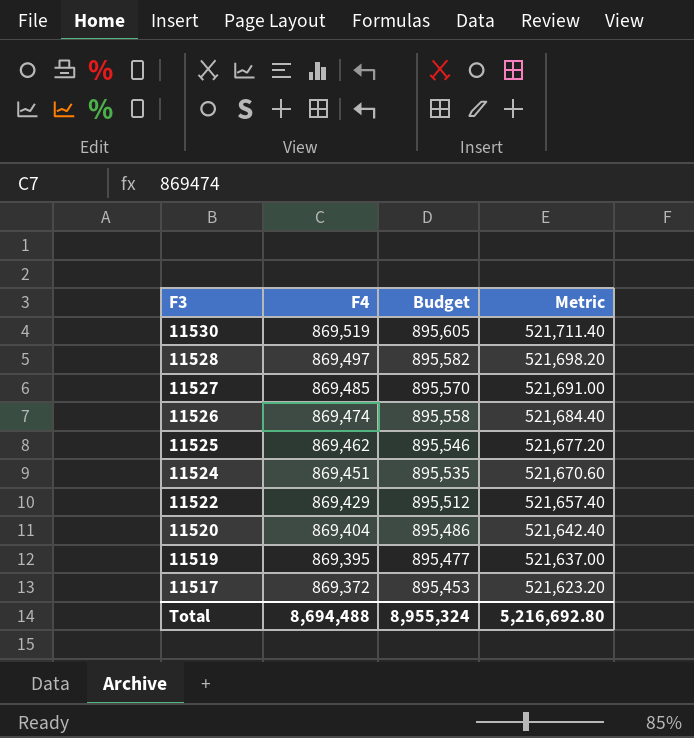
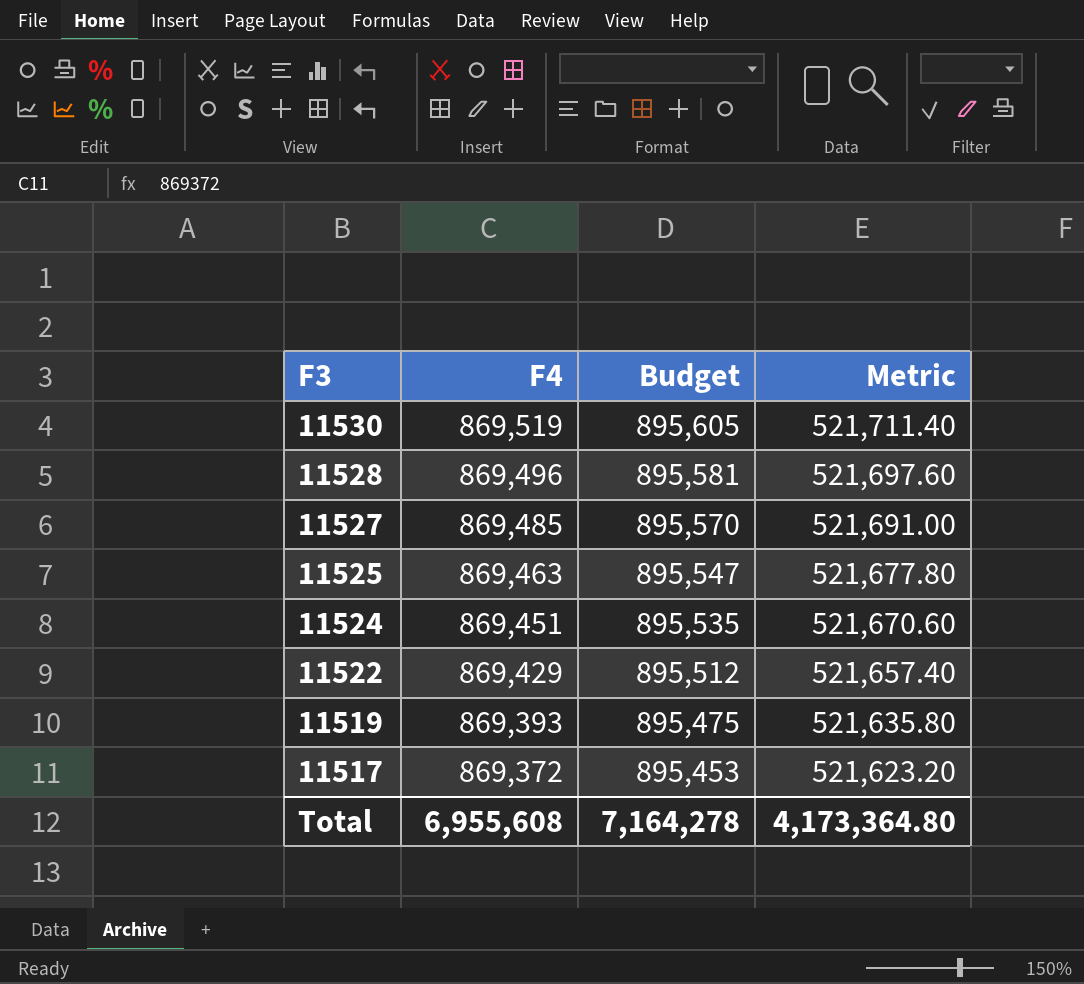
row 11526: 869,474 | 895,558 | 521,684.40 -> none
row 11520: 869,404 | 895,486 | 521,642.40 -> none
11528 | F4: 869,497 -> 869,496
11528 | Budget: 895,582 -> 895,581
11528 | Metric: 521,698.20 -> 521,697.60
11525 | F4: 869,462 -> 869,463
11525 | Budget: 895,546 -> 895,547
11525 | Metric: 521,677.20 -> 521,677.80
11519 | F4: 869,395 -> 869,393
11519 | Budget: 895,477 -> 895,475
11519 | Metric: 521,637.00 -> 521,635.80
Total | F4: 8,694,488 -> 6,955,608
Total | Budget: 8,955,324 -> 7,164,278
Total | Metric: 5,216,692.80 -> 4,173,364.80

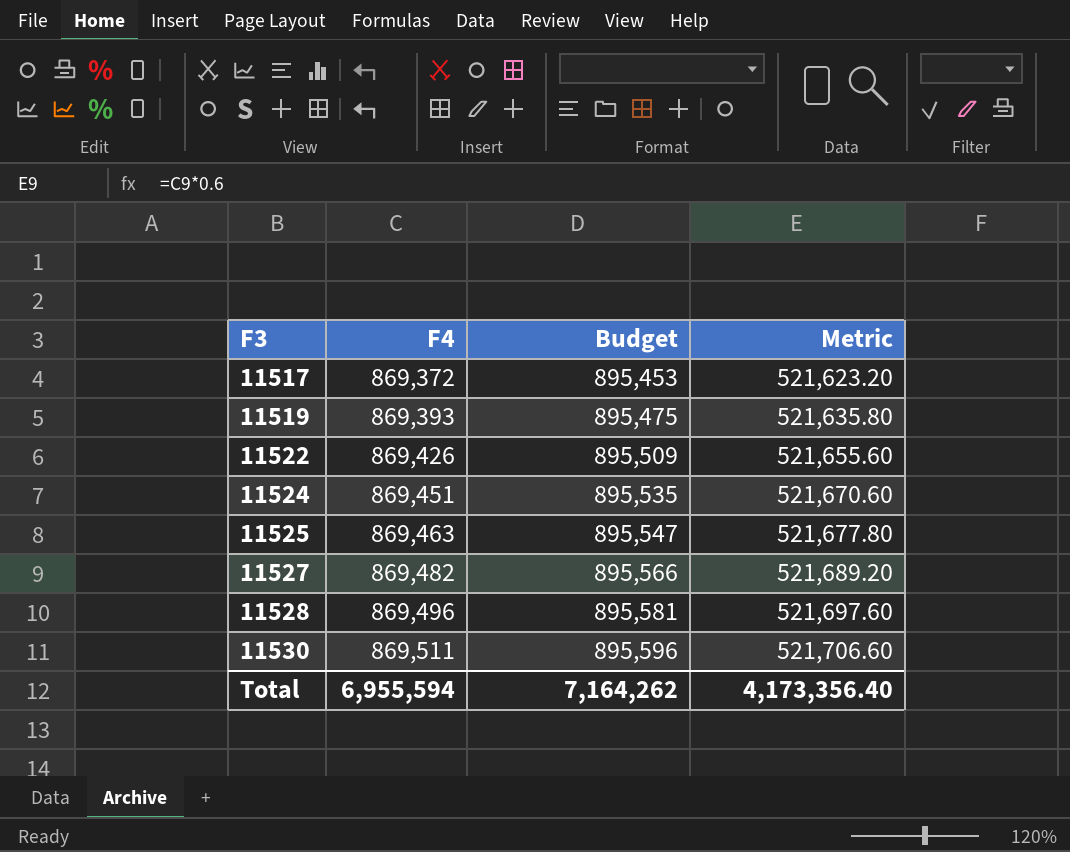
row order: F3 descending -> F3 ascending
11522 | F4: 869,429 -> 869,426
11522 | Budget: 895,512 -> 895,509
11522 | Metric: 521,657.40 -> 521,655.60
11527 | F4: 869,485 -> 869,482
11527 | Budget: 895,570 -> 895,566
11527 | Metric: 521,691.00 -> 521,689.20
11530 | F4: 869,519 -> 869,511
11530 | Budget: 895,605 -> 895,596
11530 | Metric: 521,711.40 -> 521,706.60
Total | F4: 6,955,608 -> 6,955,594
Total | Budget: 7,164,278 -> 7,164,262
Total | Metric: 4,173,364.80 -> 4,173,356.40

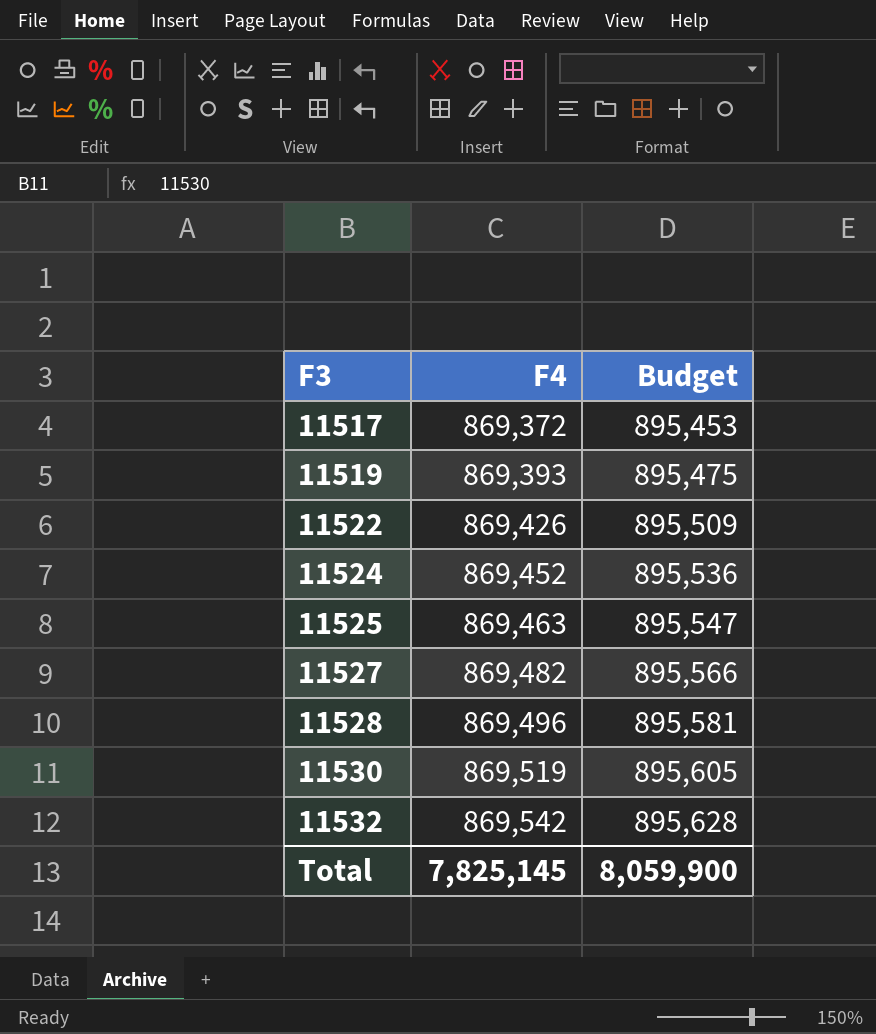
column Metric | formula: [F4] * 0.6 -> none
11524 | F4: 869,451 -> 869,452
11524 | Budget: 895,535 -> 895,536
11530 | F4: 869,511 -> 869,519
11530 | Budget: 895,596 -> 895,605
row 11532: none -> 869,542 | 895,628
Total | F4: 6,955,594 -> 7,825,145
Total | Budget: 7,164,262 -> 8,059,900

